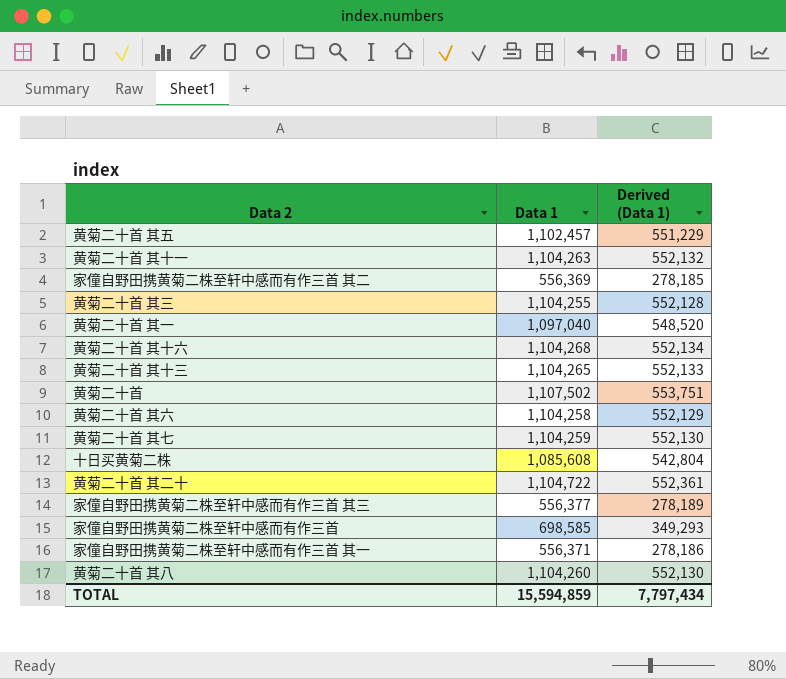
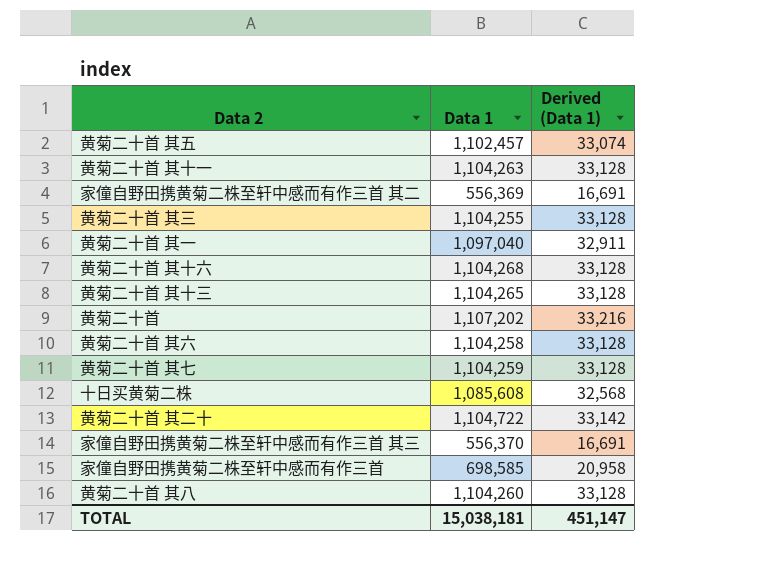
column Derived (Data 1) | formula: [Data 1] * 0.5 -> [Data 1] * 0.03
row 家僮自野田携黄菊二株至轩中感而有作三首 其一: 556,371 | 278,186 -> none
黄菊二十首 | Data 1: 1,107,502 -> 1,107,202
家僮自野田携黄菊二株至轩中感而有作三首 其三 | Data 1: 556,377 -> 556,370
TOTAL | Data 1: 15,594,859 -> 15,038,181
TOTAL | Derived (Data 1): 7,797,434 -> 451,147

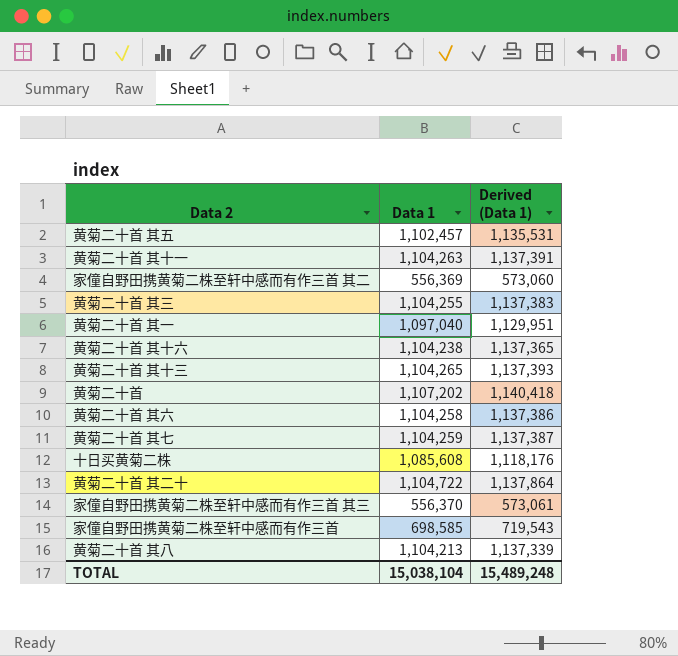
column Derived (Data 1) | formula: [Data 1] * 0.03 -> [Data 1] * 1.03
黄菊二十首 其十六 | Data 1: 1,104,268 -> 1,104,238
黄菊二十首 其八 | Data 1: 1,104,260 -> 1,104,213
TOTAL | Data 1: 15,038,181 -> 15,038,104
TOTAL | Derived (Data 1): 451,147 -> 15,489,248

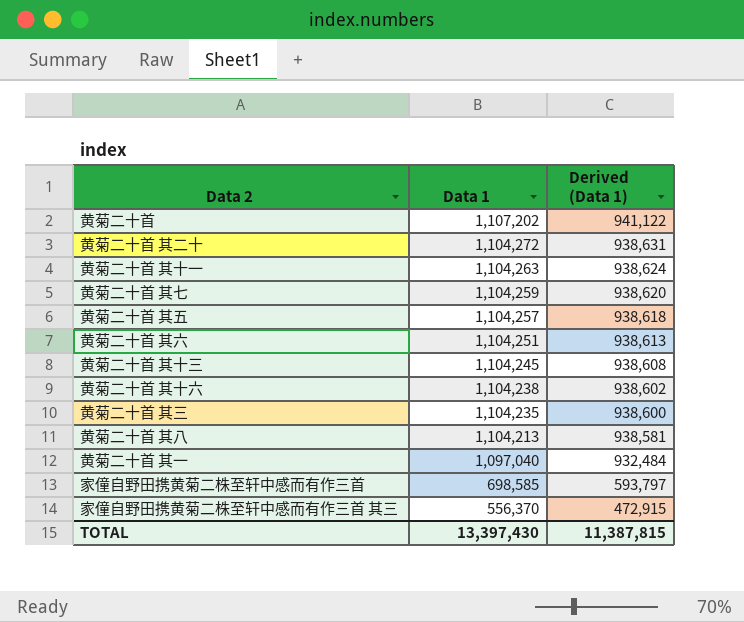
row order: none -> Data 1 descending
column Derived (Data 1) | formula: [Data 1] * 1.03 -> [Data 1] * 0.85
row 家僮自野田携黄菊二株至轩中感而有作三首 其二: 556,369 | 573,060 -> none
row 十日买黄菊二株: 1,085,608 | 1,118,176 -> none
黄菊二十首 其二十 | Data 1: 1,104,722 -> 1,104,272
黄菊二十首 其五 | Data 1: 1,102,457 -> 1,104,257
黄菊二十首 其六 | Data 1: 1,104,258 -> 1,104,251
黄菊二十首 其十三 | Data 1: 1,104,265 -> 1,104,245
黄菊二十首 其三 | Data 1: 1,104,255 -> 1,104,235
TOTAL | Data 1: 15,038,104 -> 13,397,430
TOTAL | Derived (Data 1): 15,489,248 -> 11,387,815

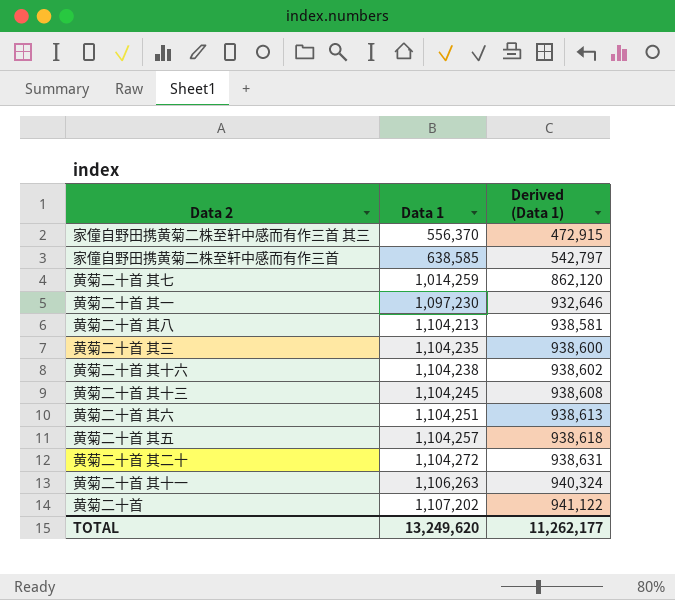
row order: Data 1 descending -> Data 1 ascending
家僮自野田携黄菊二株至轩中感而有作三首 | Data 1: 698,585 -> 638,585
家僮自野田携黄菊二株至轩中感而有作三首 | Derived (Data 1): 593,797 -> 542,797
黄菊二十首 其七 | Data 1: 1,104,259 -> 1,014,259
黄菊二十首 其七 | Derived (Data 1): 938,620 -> 862,120
黄菊二十首 其一 | Data 1: 1,097,040 -> 1,097,230
黄菊二十首 其一 | Derived (Data 1): 932,484 -> 932,646
黄菊二十首 其十一 | Data 1: 1,104,263 -> 1,106,263
黄菊二十首 其十一 | Derived (Data 1): 938,624 -> 940,324
TOTAL | Data 1: 13,397,430 -> 13,249,620
TOTAL | Derived (Data 1): 11,387,815 -> 11,262,177

